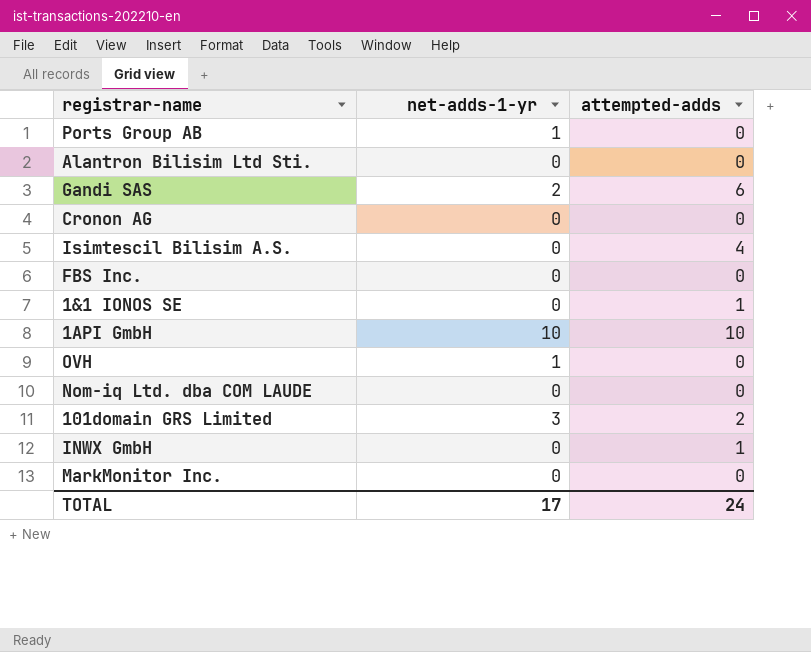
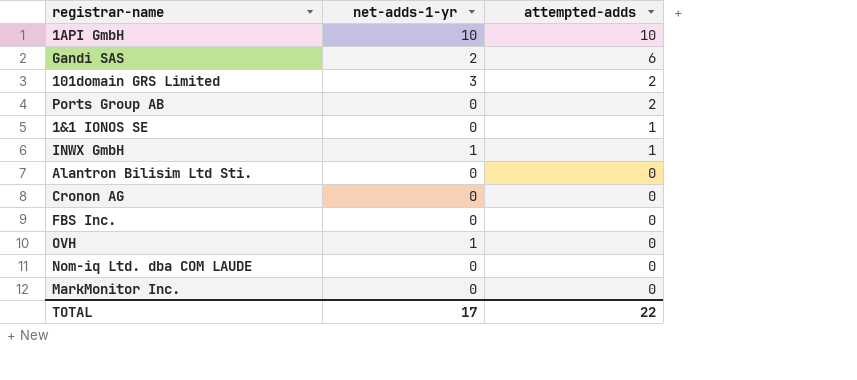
row order: none -> attempted-adds descending
row Isimtescil Bilisim A.S.: 0 | 4 -> none
Ports Group AB | net-adds-1-yr: 1 -> 0
Ports Group AB | attempted-adds: 0 -> 2
INWX GmbH | net-adds-1-yr: 0 -> 1
TOTAL | attempted-adds: 24 -> 22

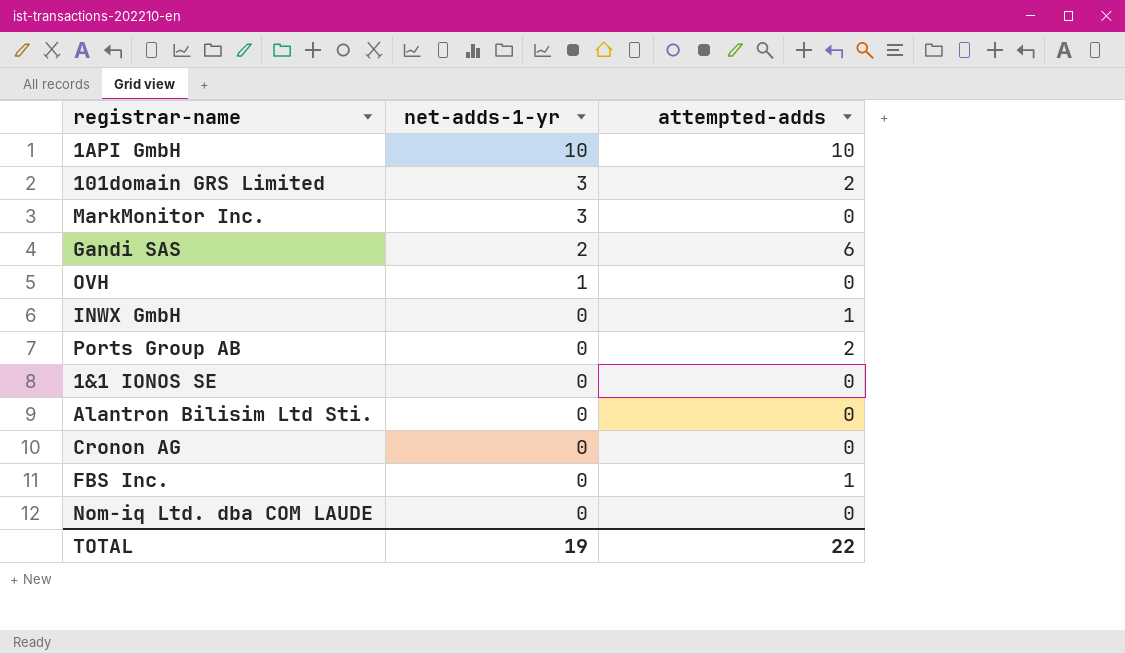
row order: attempted-adds descending -> net-adds-1-yr descending
MarkMonitor Inc. | net-adds-1-yr: 0 -> 3
INWX GmbH | net-adds-1-yr: 1 -> 0
1&1 IONOS SE | attempted-adds: 1 -> 0
FBS Inc. | attempted-adds: 0 -> 1
TOTAL | net-adds-1-yr: 17 -> 19

